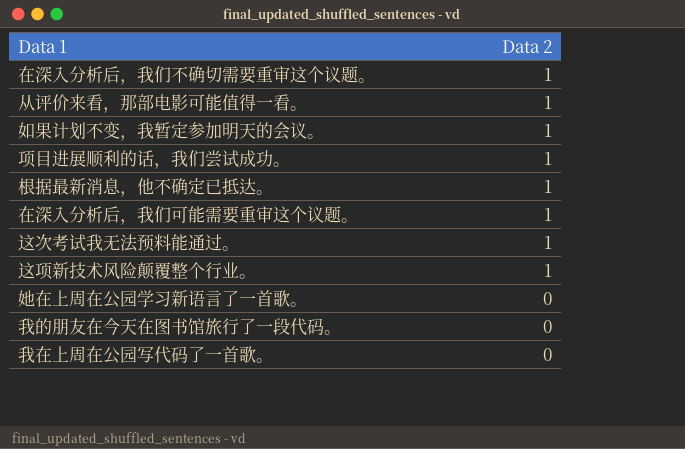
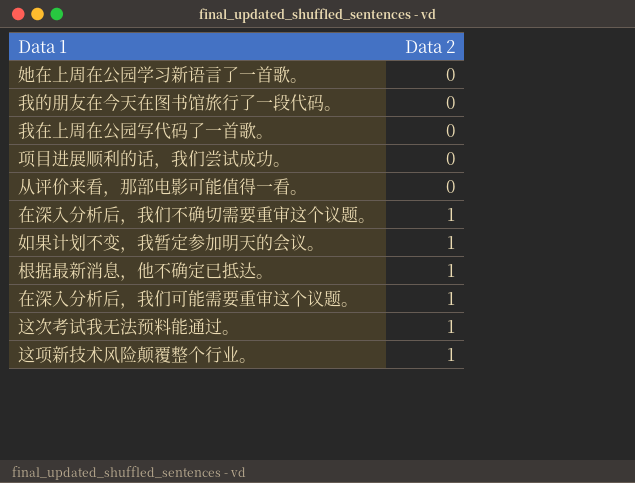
row order: Data 2 descending -> Data 2 ascending
项目进展顺利的话，我们尝试成功。 | Data 2: 1 -> 0
从评价来看，那部电影可能值得一看。 | Data 2: 1 -> 0

